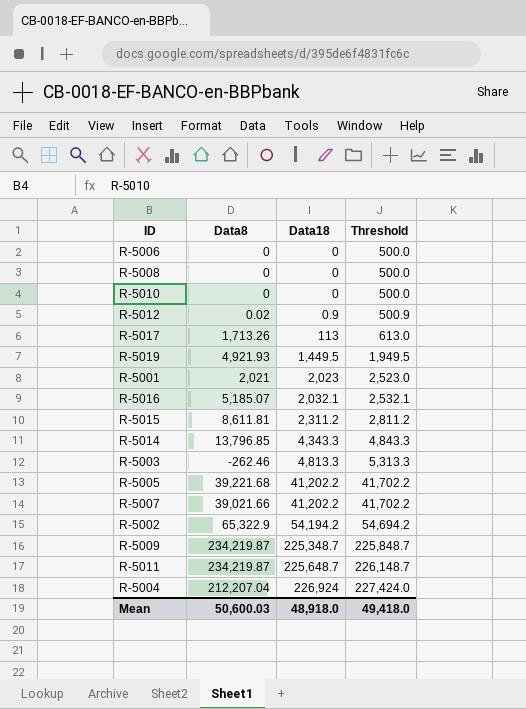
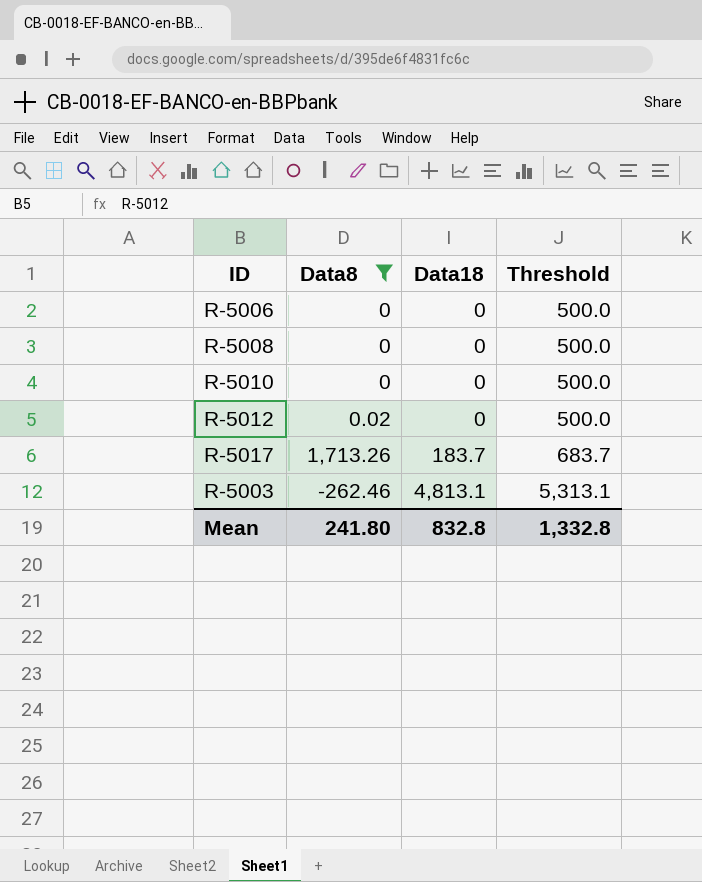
filter: none -> Data8 <= 1,713.26
R-5012 | Data18: 0.9 -> 0
R-5012 | Threshold: 500.9 -> 500.0
R-5017 | Data18: 113 -> 183.7
R-5017 | Threshold: 613.0 -> 683.7
R-5003 | Data18: 4,813.3 -> 4,813.1
R-5003 | Threshold: 5,313.3 -> 5,313.1
Mean | Data8: 50,600.03 -> 241.80
Mean | Data18: 48,918.0 -> 832.8
Mean | Threshold: 49,418.0 -> 1,332.8

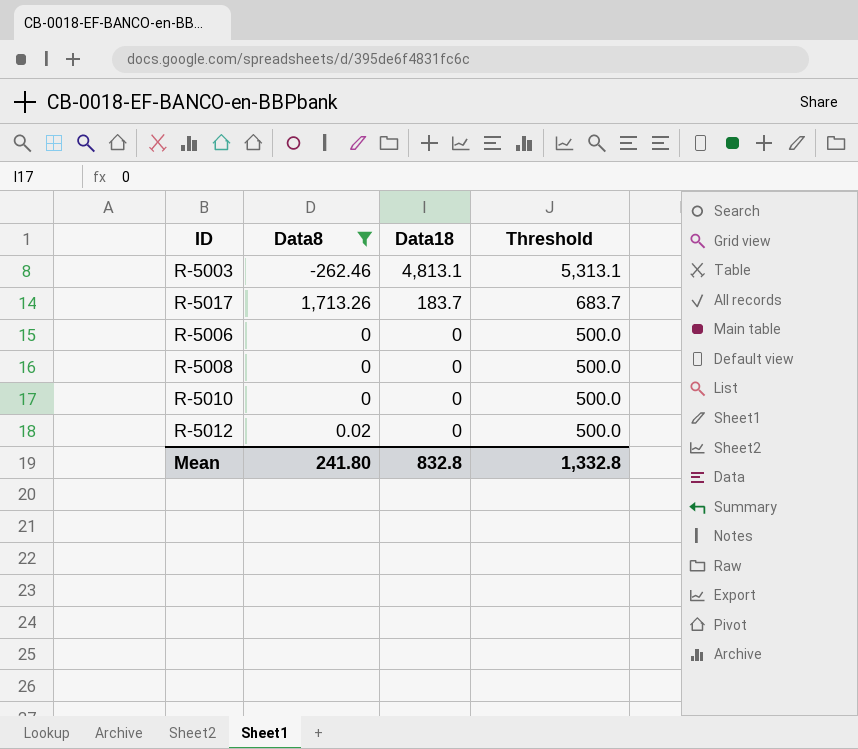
row order: Data18 ascending -> Data18 descending

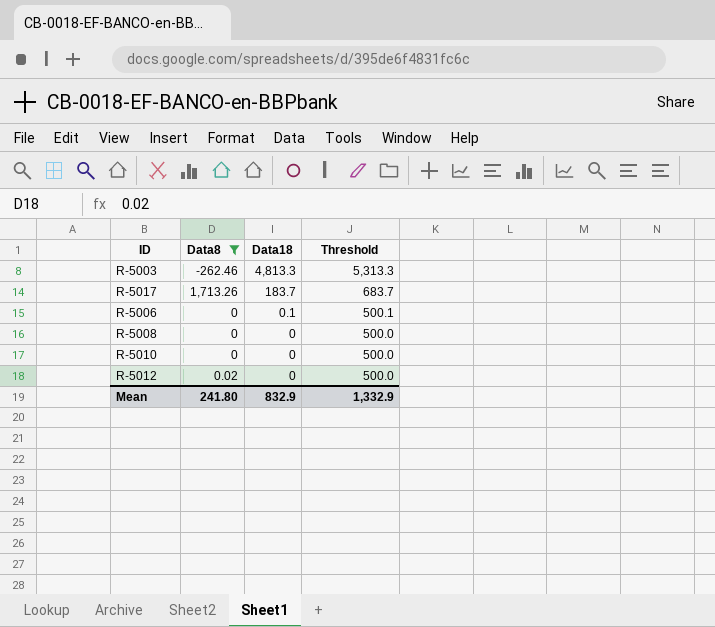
R-5003 | Data18: 4,813.1 -> 4,813.3
R-5003 | Threshold: 5,313.1 -> 5,313.3
R-5006 | Data18: 0 -> 0.1
R-5006 | Threshold: 500.0 -> 500.1
Mean | Data18: 832.8 -> 832.9
Mean | Threshold: 1,332.8 -> 1,332.9

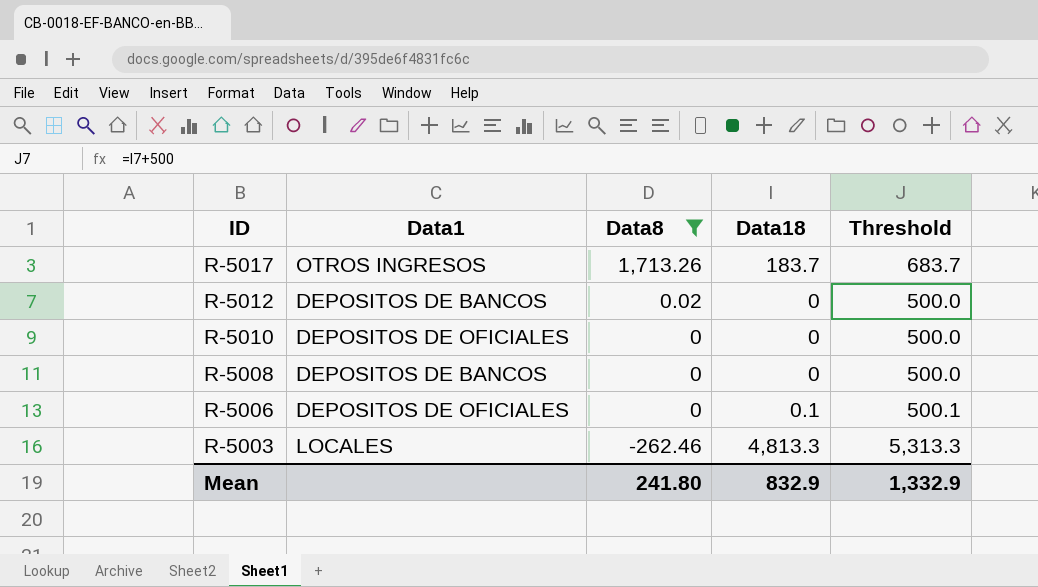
row order: Data18 descending -> ID descending
column Data1 | position: none -> 2

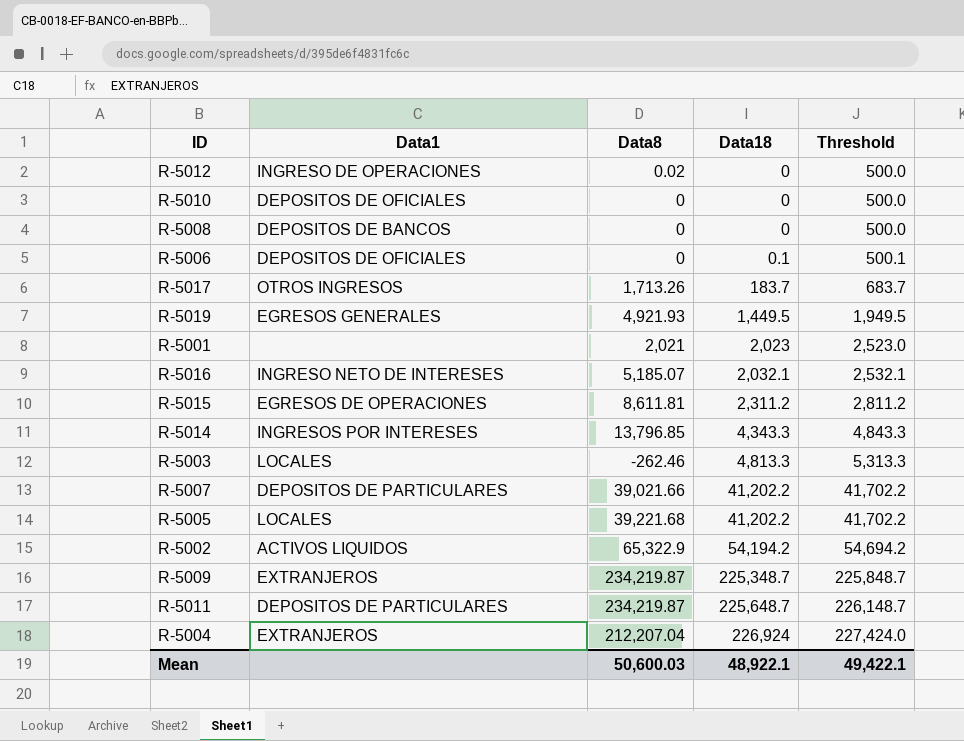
filter: Data8 <= 1,713.26 -> none
row order: ID descending -> Data18 ascending
R-5012 | Data1: DEPOSITOS DE BANCOS -> INGRESO DE OPERACIONES
Mean | Data8: 241.80 -> 50,600.03
Mean | Data18: 832.9 -> 48,922.1
Mean | Threshold: 1,332.9 -> 49,422.1

